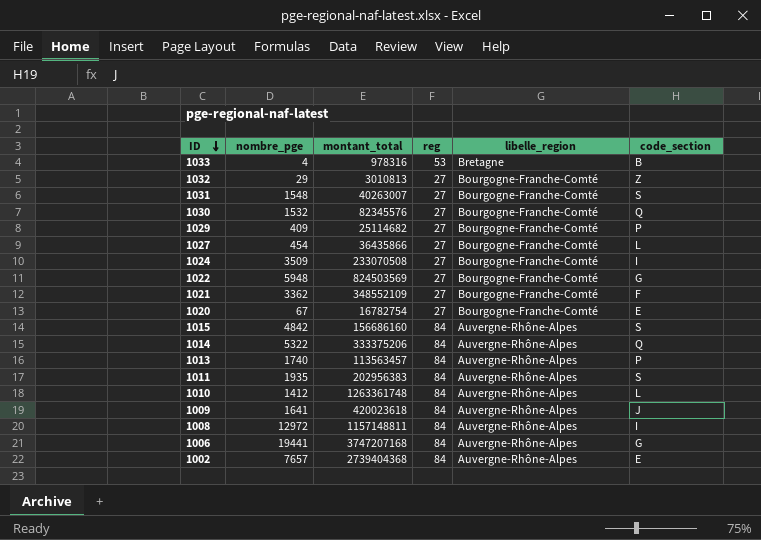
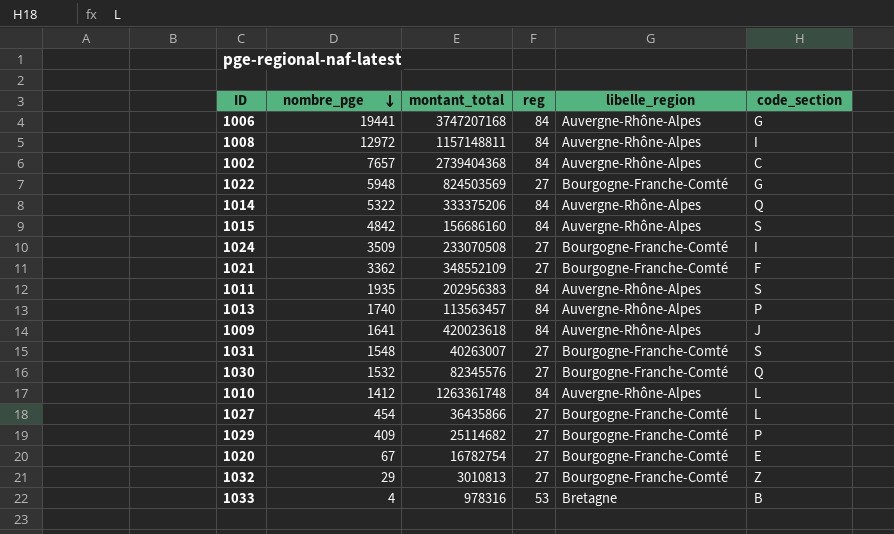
row order: ID descending -> nombre_pge descending
1002 | code_section: E -> C

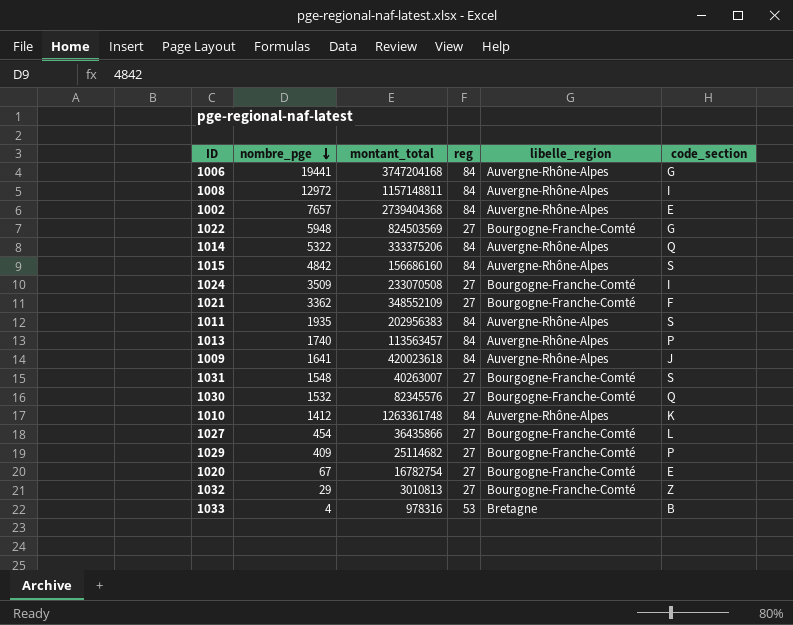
1006 | montant_total: 3747207168 -> 3747204168
1002 | code_section: C -> E
1010 | code_section: L -> K

